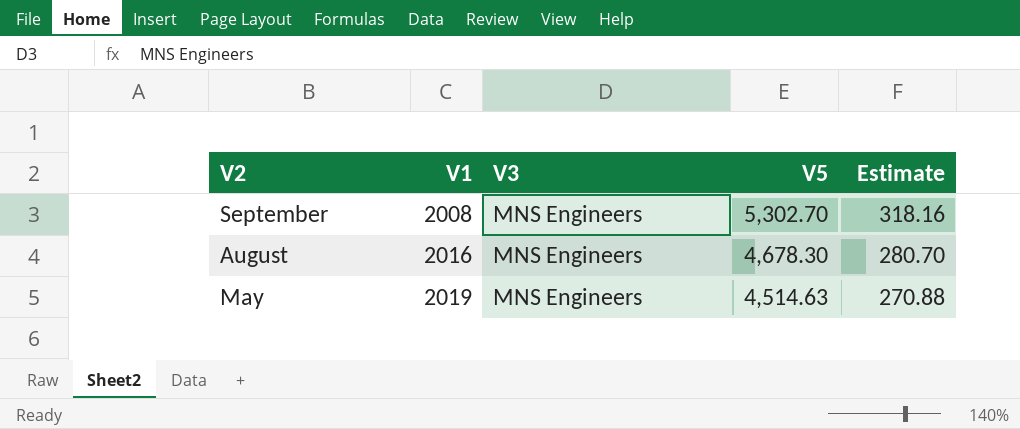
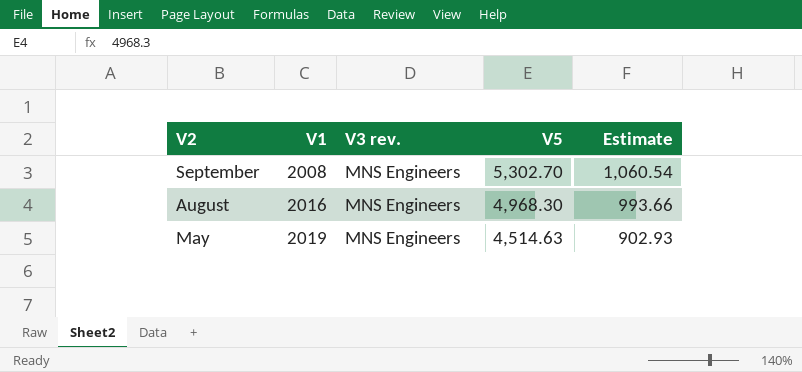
column name: V3 -> V3 rev.
column Estimate | formula: [V5] * 0.06 -> [V5] * 0.2
August | V5: 4,678.30 -> 4,968.30

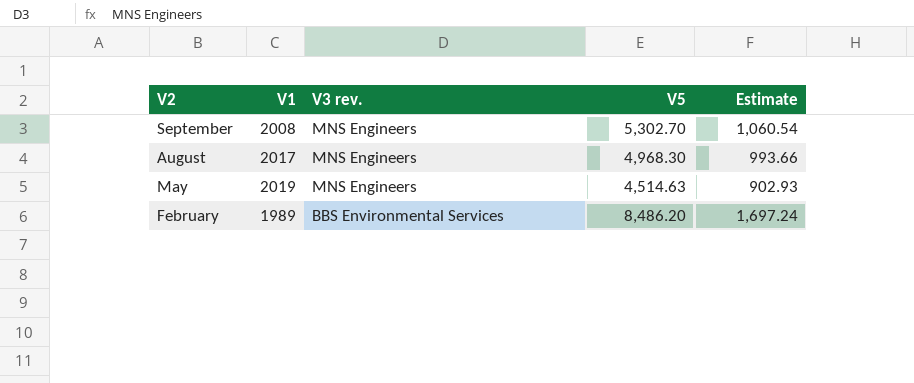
August | V1: 2016 -> 2017
row February: none -> 1989 | BBS Environmental Services | 8,486.20 | 1,697.24

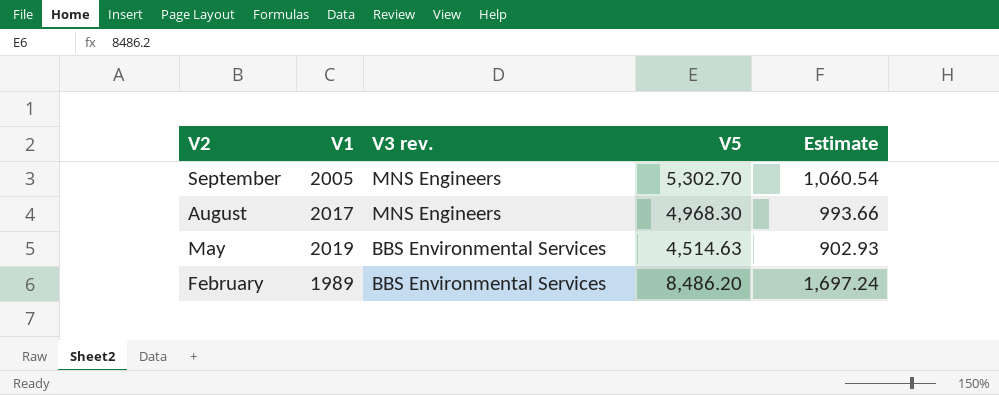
September | V1: 2008 -> 2005
May | V3 rev.: MNS Engineers -> BBS Environmental Services

